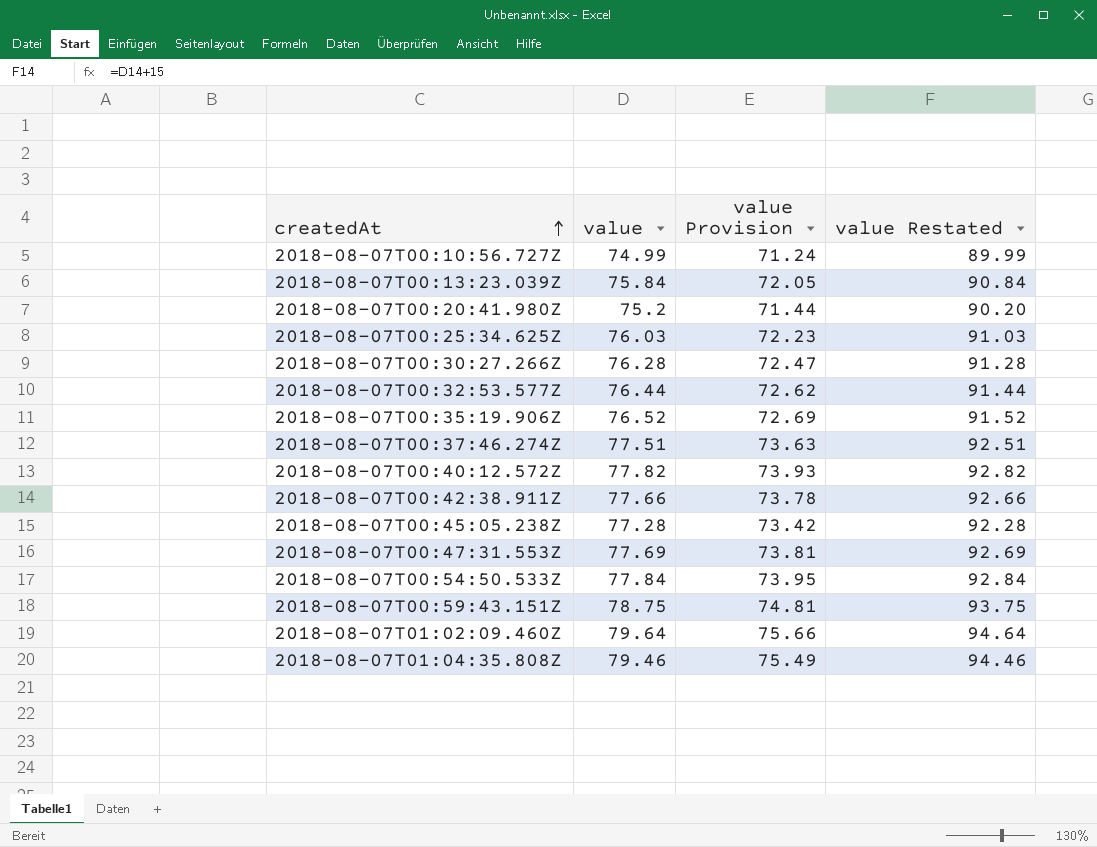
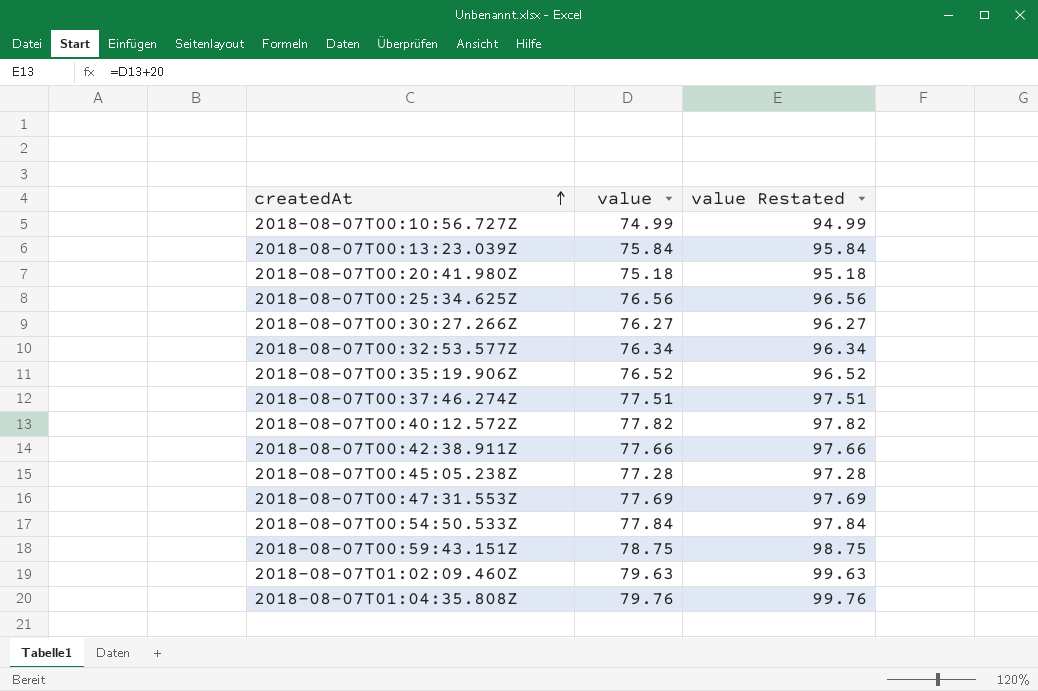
column value Provision | formula: [value] * 0.95 -> none
column value Restated | formula: [value] + 15 -> [value] + 20
2018-08-07T00:20:41.980Z | value: 75.2 -> 75.18
2018-08-07T00:25:34.625Z | value: 76.03 -> 76.56
2018-08-07T00:30:27.266Z | value: 76.28 -> 76.27
2018-08-07T00:32:53.577Z | value: 76.44 -> 76.34
2018-08-07T01:02:09.460Z | value: 79.64 -> 79.63
2018-08-07T01:04:35.808Z | value: 79.46 -> 79.76

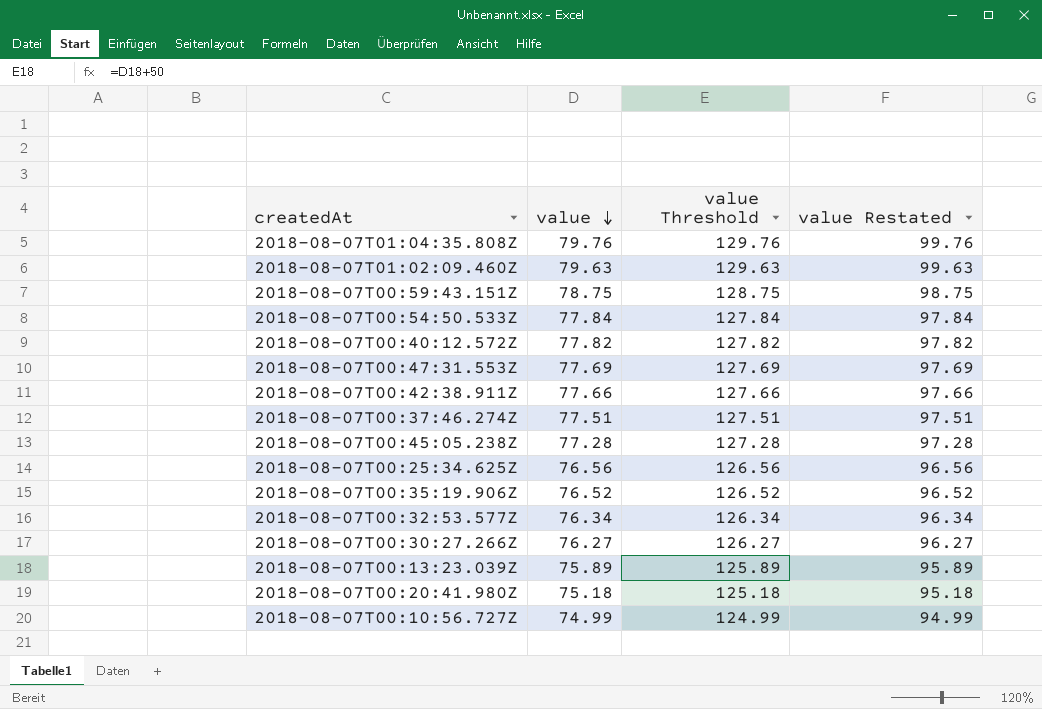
row order: createdAt ascending -> value descending
column value Threshold | formula: none -> [value] + 50
2018-08-07T00:13:23.039Z | value: 75.84 -> 75.89
2018-08-07T00:13:23.039Z | value Restated: 95.84 -> 95.89

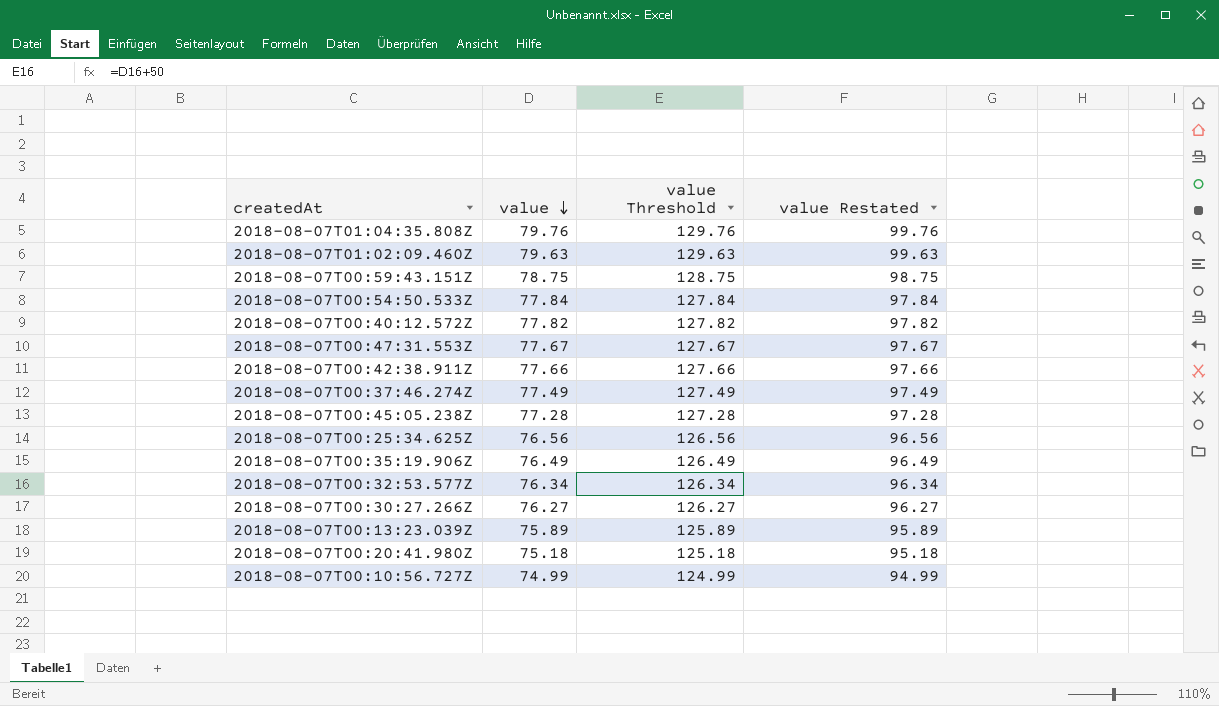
2018-08-07T00:47:31.553Z | value: 77.69 -> 77.67
2018-08-07T00:47:31.553Z | value Threshold: 127.69 -> 127.67
2018-08-07T00:47:31.553Z | value Restated: 97.69 -> 97.67
2018-08-07T00:37:46.274Z | value: 77.51 -> 77.49
2018-08-07T00:37:46.274Z | value Threshold: 127.51 -> 127.49
2018-08-07T00:37:46.274Z | value Restated: 97.51 -> 97.49
2018-08-07T00:35:19.906Z | value: 76.52 -> 76.49
2018-08-07T00:35:19.906Z | value Threshold: 126.52 -> 126.49
2018-08-07T00:35:19.906Z | value Restated: 96.52 -> 96.49

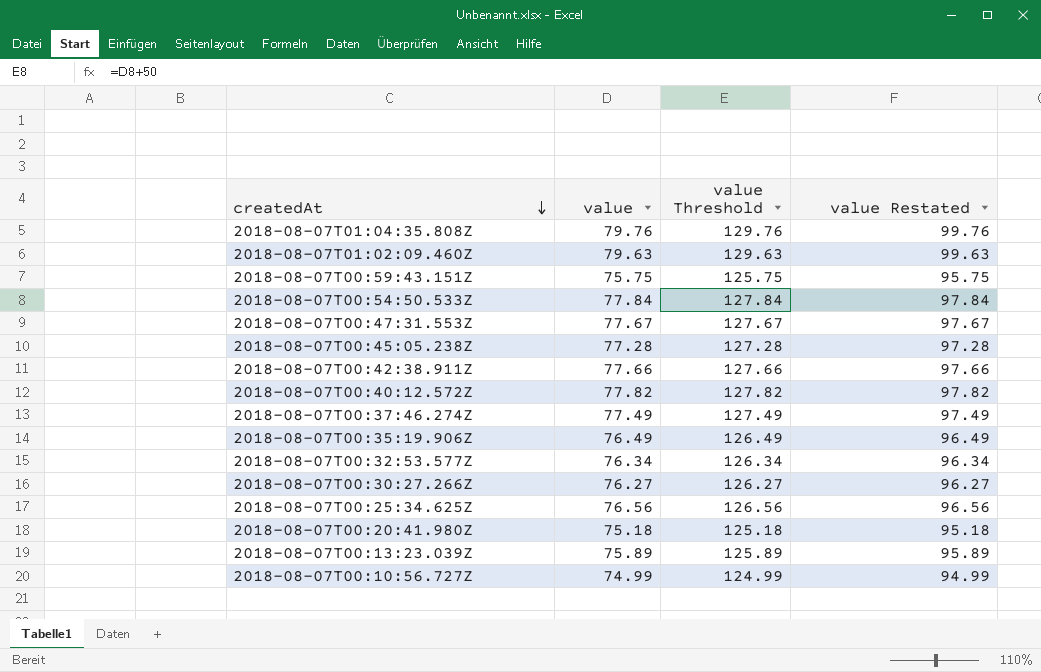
row order: value descending -> createdAt descending
2018-08-07T00:59:43.151Z | value: 78.75 -> 75.75
2018-08-07T00:59:43.151Z | value Threshold: 128.75 -> 125.75
2018-08-07T00:59:43.151Z | value Restated: 98.75 -> 95.75

